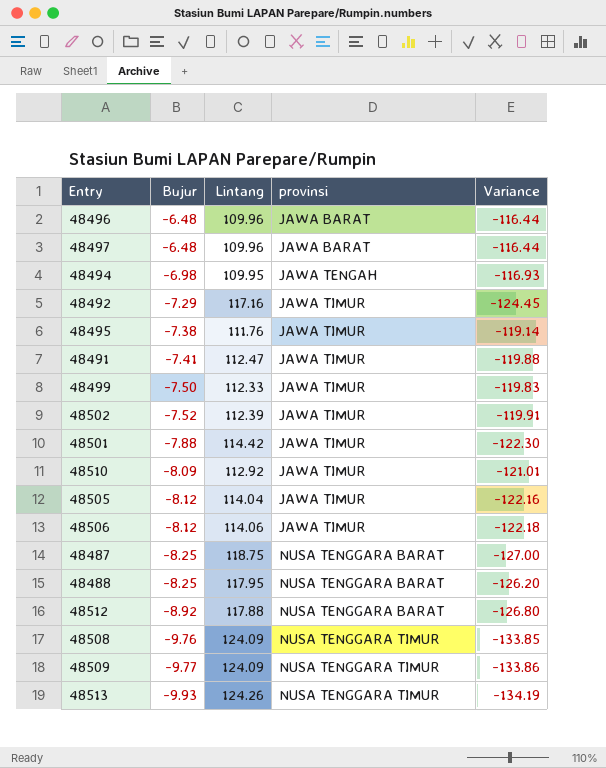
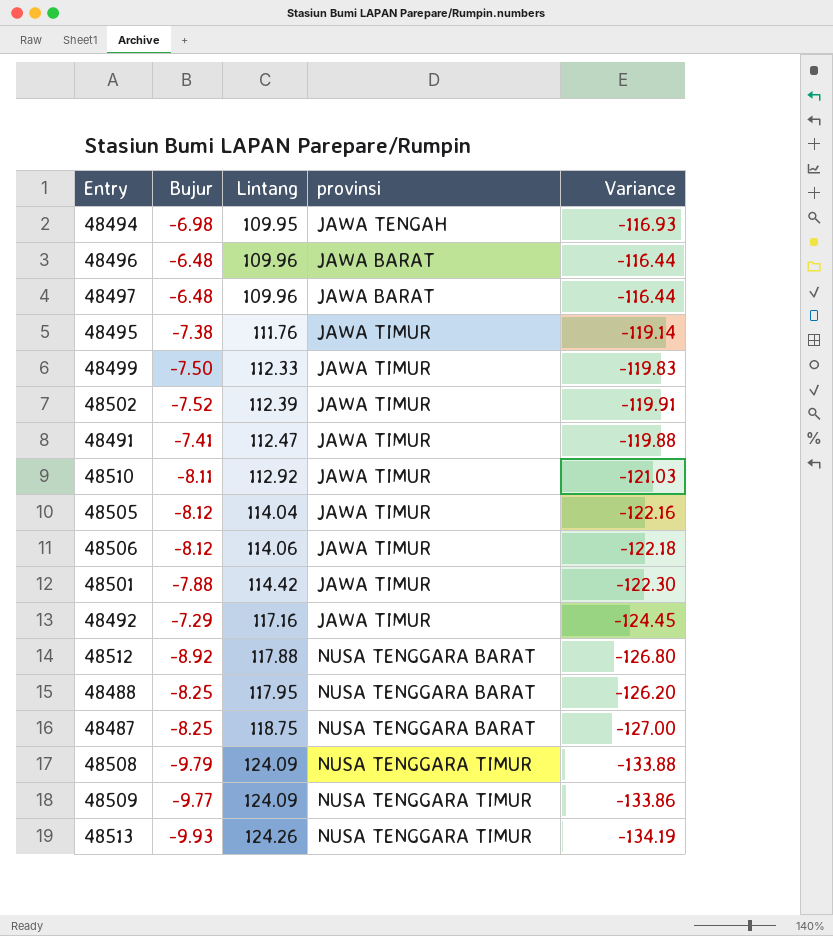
row order: Bujur descending -> Lintang ascending
48510 | Bujur: -8.09 -> -8.11
48510 | Variance: -121.01 -> -121.03
48508 | Bujur: -9.76 -> -9.79
48508 | Variance: -133.85 -> -133.88

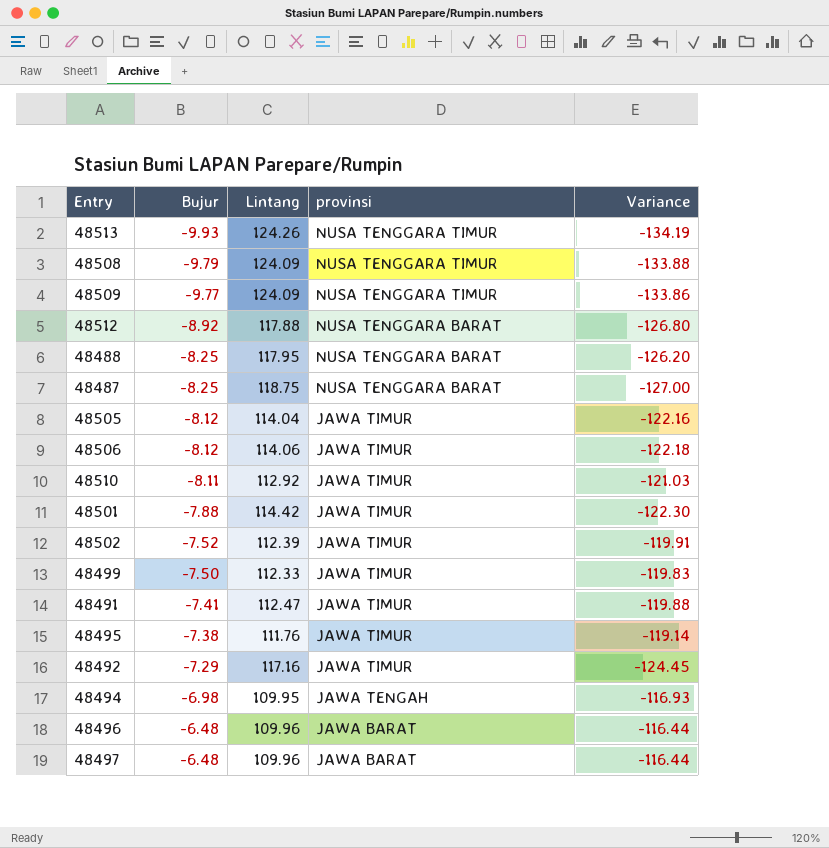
row order: Lintang ascending -> Bujur ascending

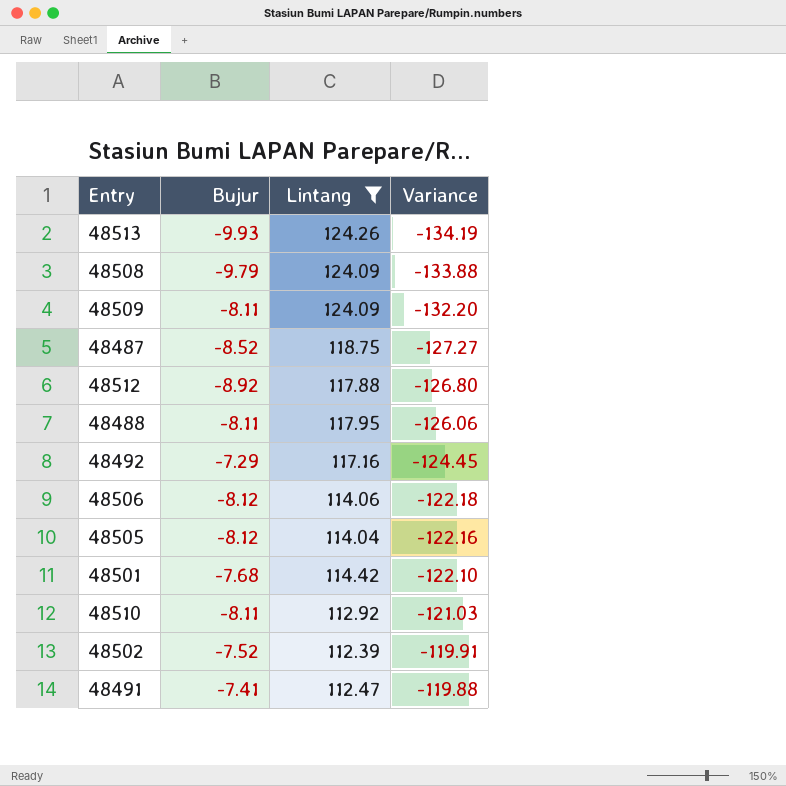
filter: none -> Lintang >= 112.39
row order: Bujur ascending -> Variance ascending
column provinsi | position: 4 -> none
48509 | Bujur: -9.77 -> -8.11
48509 | Variance: -133.86 -> -132.20
48487 | Bujur: -8.25 -> -8.52
48487 | Variance: -127.00 -> -127.27
48488 | Bujur: -8.25 -> -8.11
48488 | Variance: -126.20 -> -126.06
48501 | Bujur: -7.88 -> -7.68
48501 | Variance: -122.30 -> -122.10

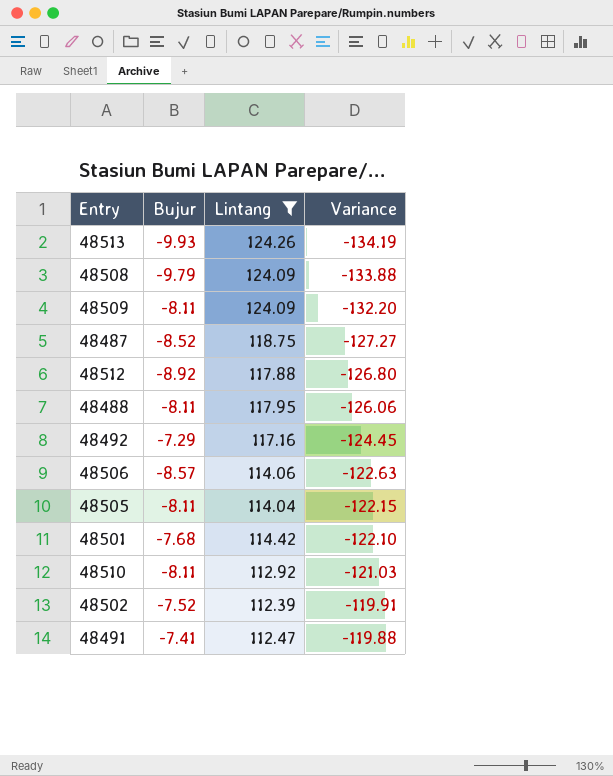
48506 | Bujur: -8.12 -> -8.57
48506 | Variance: -122.18 -> -122.63
48505 | Bujur: -8.12 -> -8.11
48505 | Variance: -122.16 -> -122.15

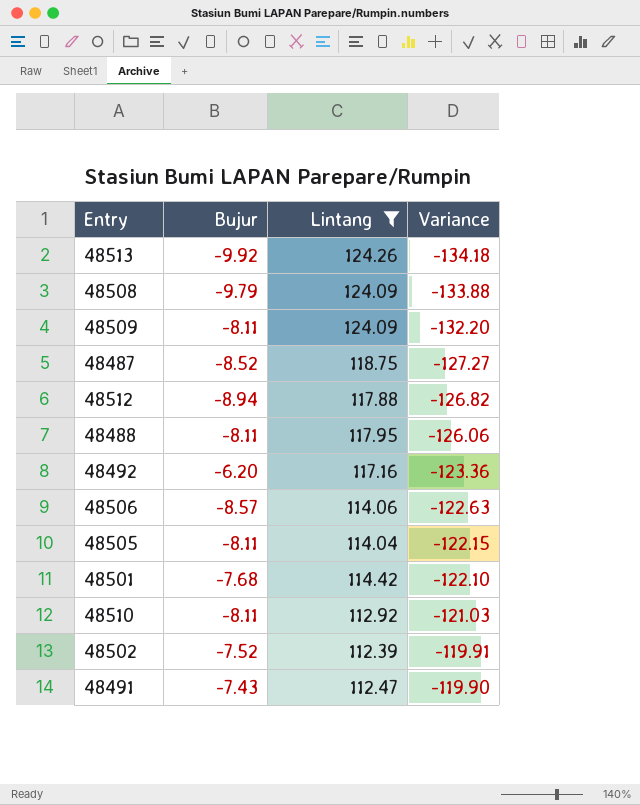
48513 | Bujur: -9.93 -> -9.92
48513 | Variance: -134.19 -> -134.18
48512 | Bujur: -8.92 -> -8.94
48512 | Variance: -126.80 -> -126.82
48492 | Bujur: -7.29 -> -6.20
48492 | Variance: -124.45 -> -123.36
48491 | Bujur: -7.41 -> -7.43
48491 | Variance: -119.88 -> -119.90

